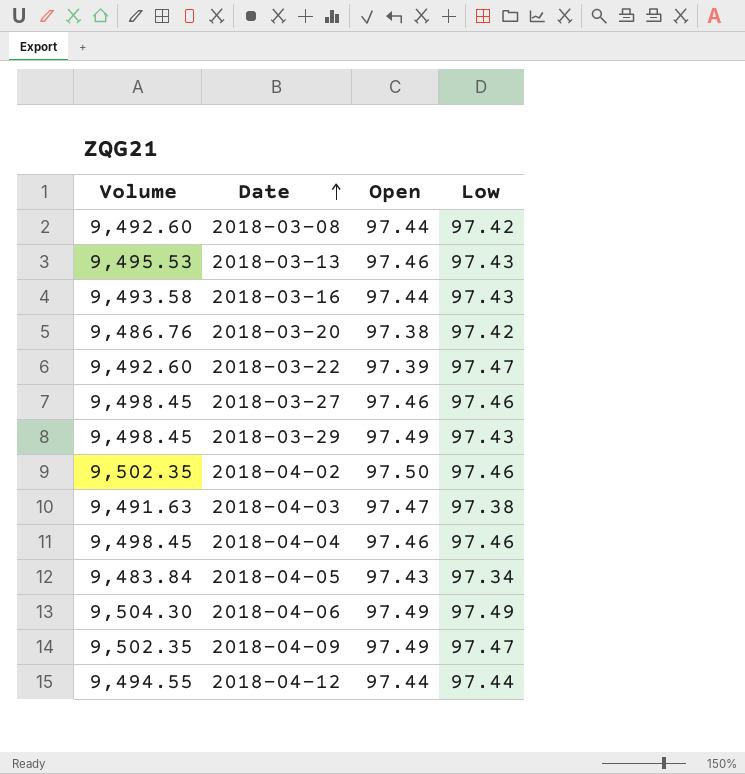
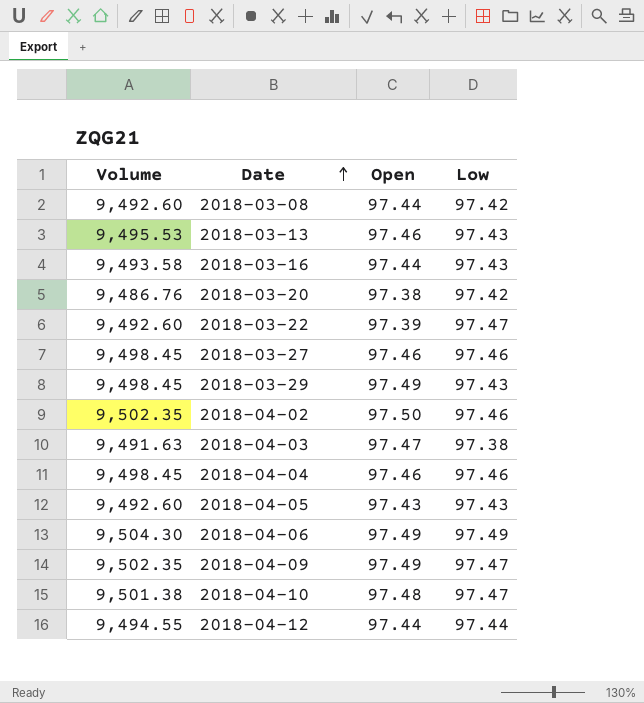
2018-04-05 | Volume: 9,483.84 -> 9,492.60
2018-04-05 | Low: 97.34 -> 97.43
row 2018-04-10: none -> 9,501.38 | 97.48 | 97.47

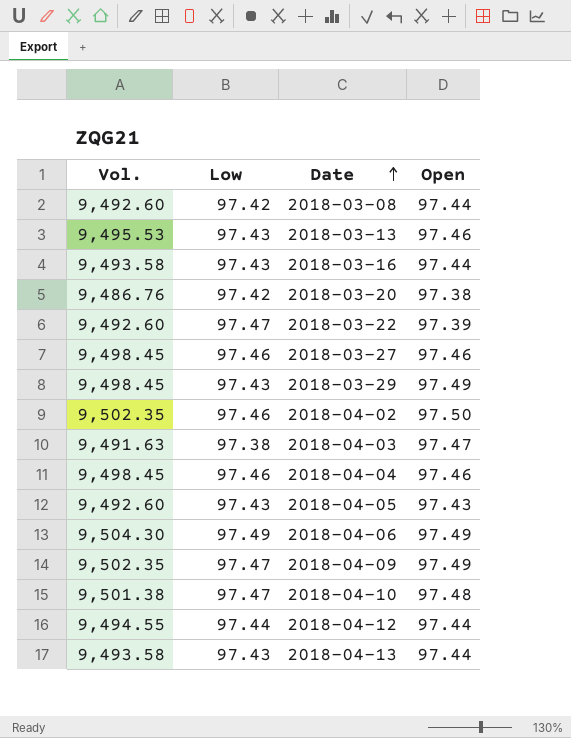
column name: Volume -> Vol.
column Low | position: 4 -> 2
row 2018-04-13: none -> 9,493.58 | 97.43 | 97.44

